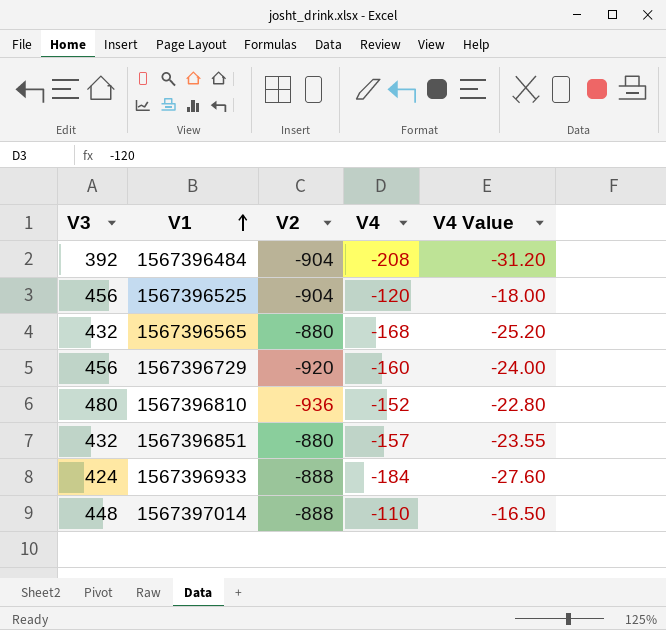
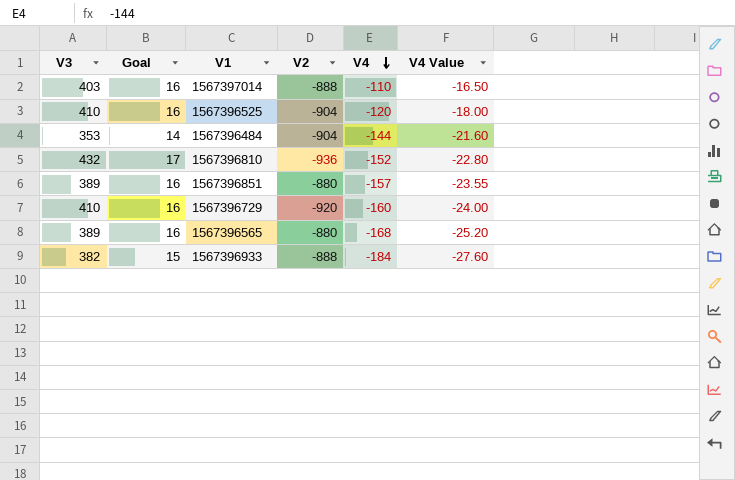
row order: V1 ascending -> V4 descending
column Goal | formula: none -> [V3] * 0.04
1567397014 | V3: 448 -> 403
1567396525 | V3: 456 -> 410
1567396484 | V3: 392 -> 353
1567396484 | V4: -208 -> -144
1567396484 | V4 Value: -31.20 -> -21.60
1567396810 | V3: 480 -> 432
1567396851 | V3: 432 -> 389
1567396729 | V3: 456 -> 410
1567396565 | V3: 432 -> 389
1567396933 | V3: 424 -> 382

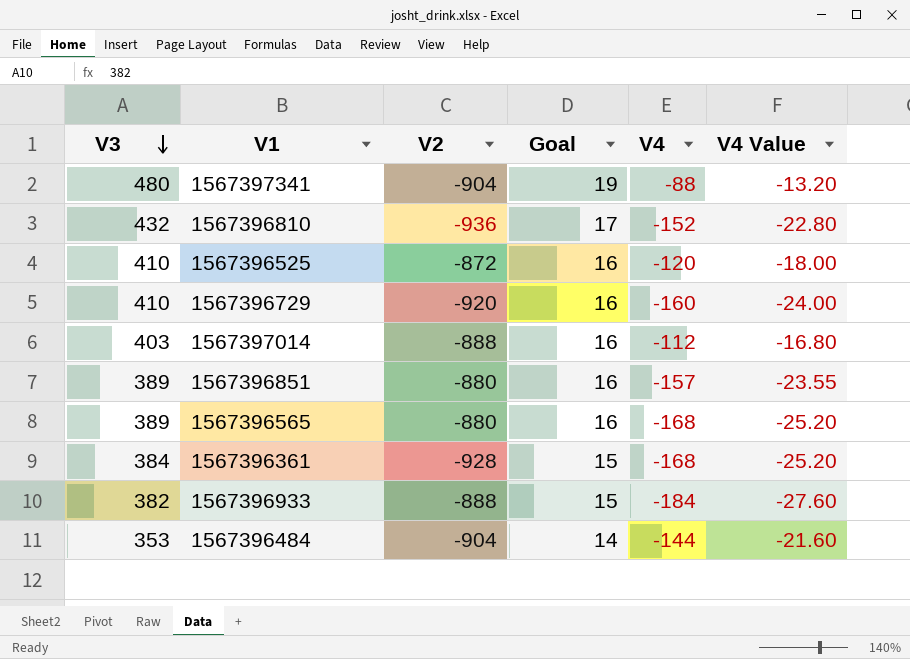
row order: V4 descending -> V3 descending
column Goal | position: 2 -> 4
row 1567397341: none -> 480 | -904 | 19 | -88 | -13.20
1567396525 | V2: -904 -> -872
1567397014 | V4: -110 -> -112
1567397014 | V4 Value: -16.50 -> -16.80
row 1567396361: none -> 384 | -928 | 15 | -168 | -25.20

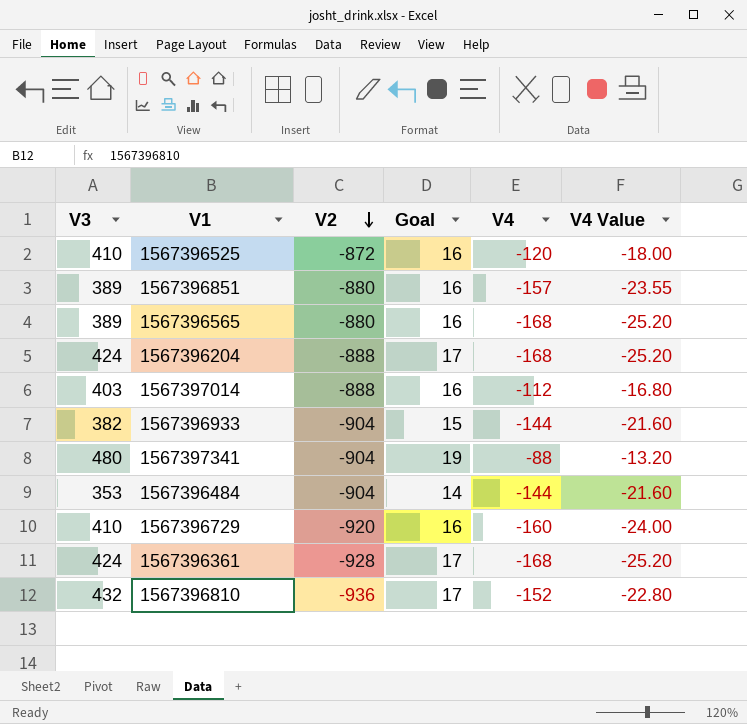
row order: V3 descending -> V2 descending
row 1567396204: none -> 424 | -888 | 17 | -168 | -25.20
1567396933 | V2: -888 -> -904
1567396933 | V4: -184 -> -144
1567396933 | V4 Value: -27.60 -> -21.60
1567396361 | V3: 384 -> 424
1567396361 | Goal: 15 -> 17

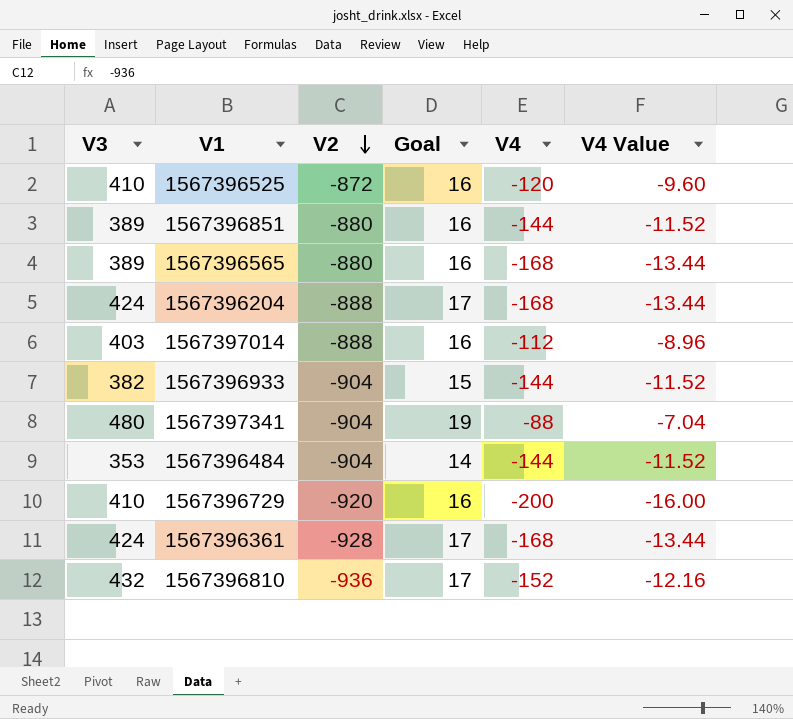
column V4 Value | formula: [V4] * 0.15 -> [V4] * 0.08
1567396851 | V4: -157 -> -144
1567396729 | V4: -160 -> -200

